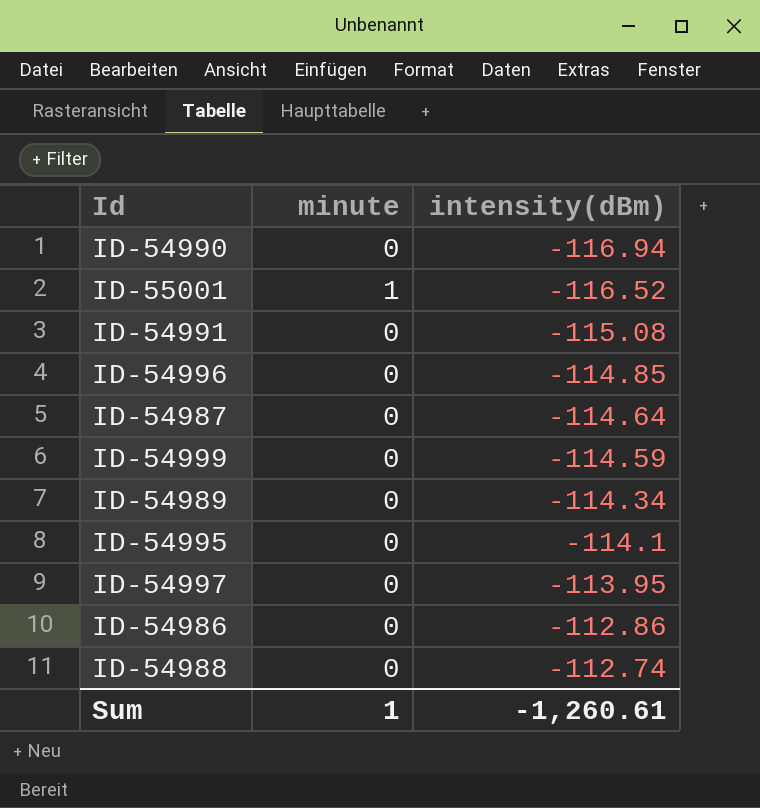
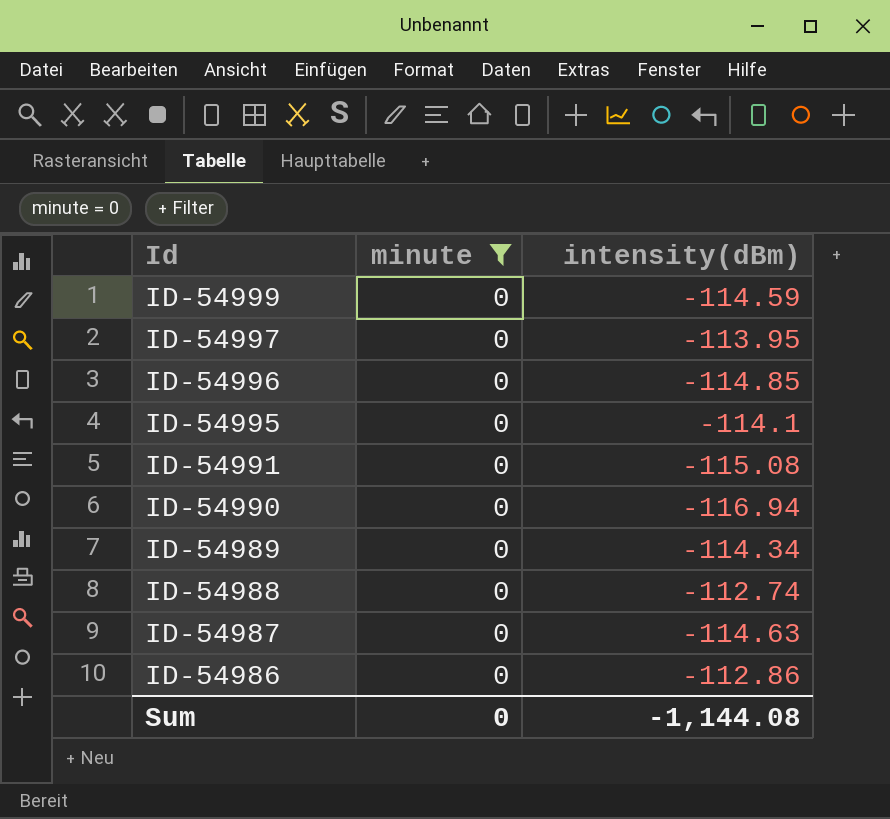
filter: none -> minute = 0
row order: intensity(dBm) ascending -> Id descending
ID-54987 | intensity(dBm): -114.64 -> -114.63
Sum | minute: 1 -> 0
Sum | intensity(dBm): -1,260.61 -> -1,144.08

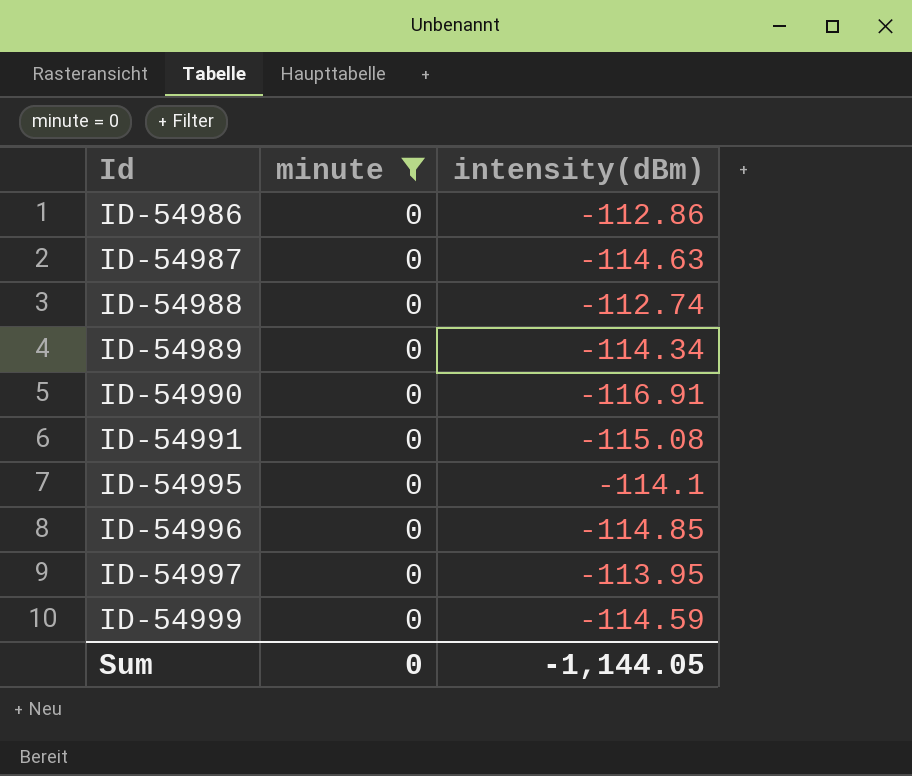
row order: Id descending -> Id ascending
ID-54990 | intensity(dBm): -116.94 -> -116.91
Sum | intensity(dBm): -1,144.08 -> -1,144.05

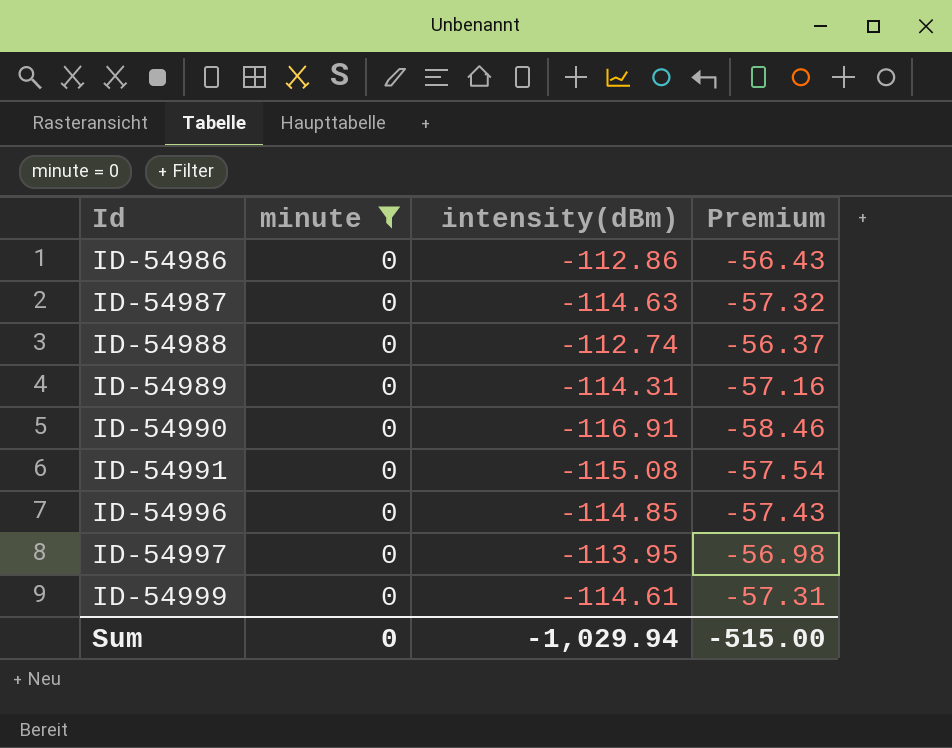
column Premium | formula: none -> [intensity(dBm)] * 0.5
row ID-54995: 0 | -114.1 -> none
ID-54989 | intensity(dBm): -114.34 -> -114.31
ID-54999 | intensity(dBm): -114.59 -> -114.61
Sum | intensity(dBm): -1,144.05 -> -1,029.94

